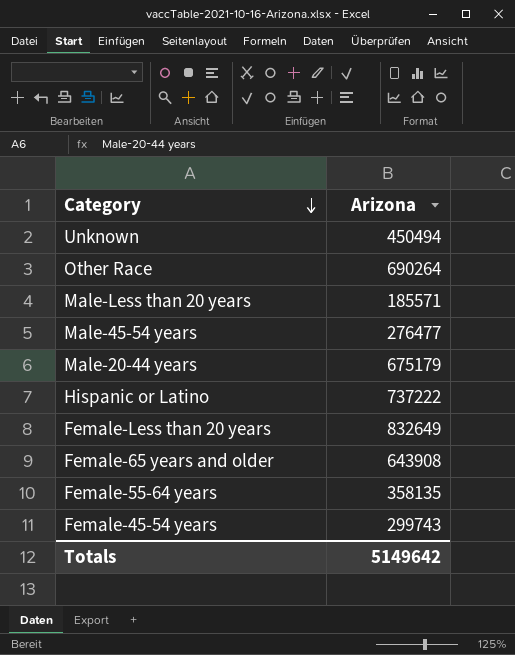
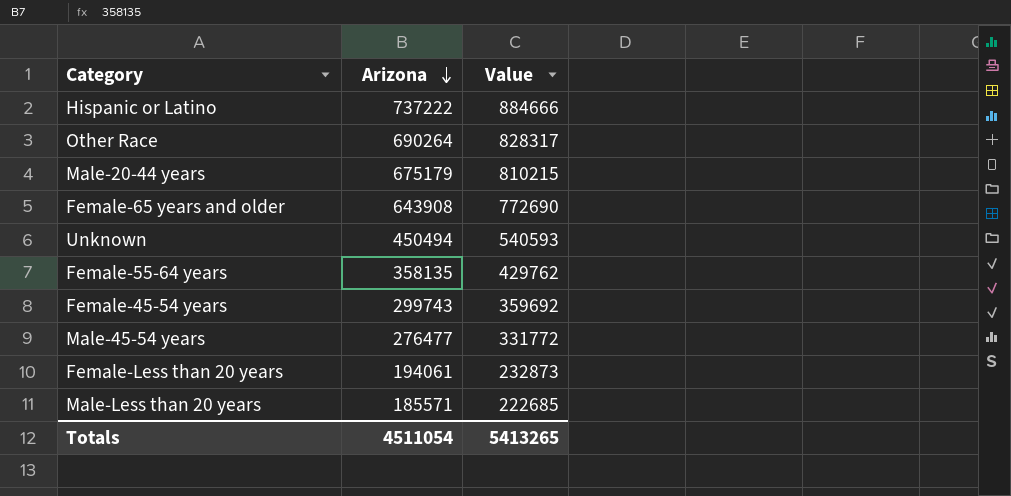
row order: Category descending -> Arizona descending
column Value | formula: none -> [Arizona] * 1.2
Female-Less than 20 years | Arizona: 832649 -> 194061
Totals | Arizona: 5149642 -> 4511054

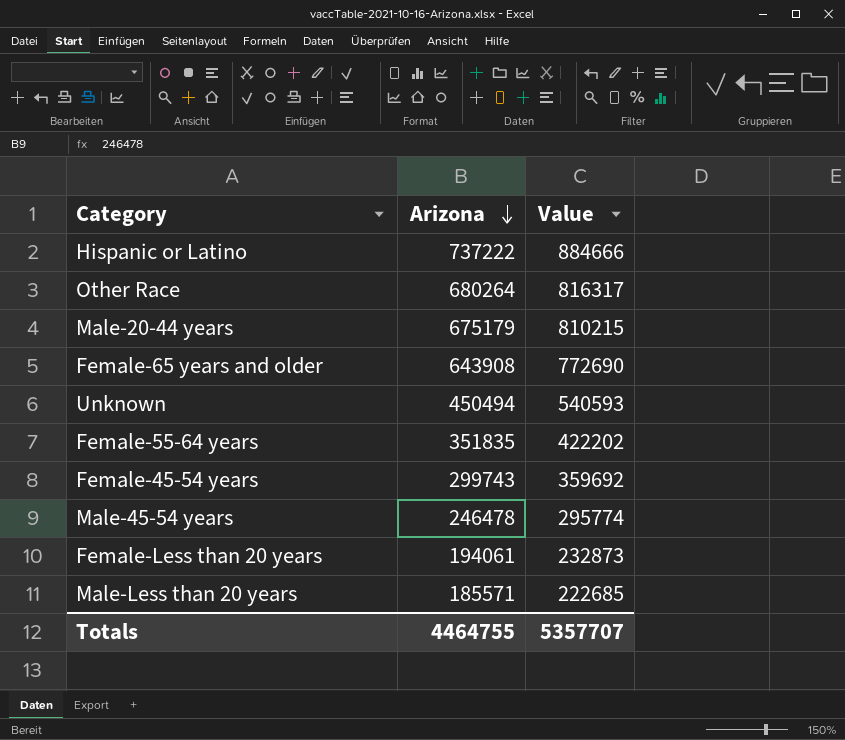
Other Race | Arizona: 690264 -> 680264
Other Race | Value: 828317 -> 816317
Female-55-64 years | Arizona: 358135 -> 351835
Female-55-64 years | Value: 429762 -> 422202
Male-45-54 years | Arizona: 276477 -> 246478
Male-45-54 years | Value: 331772 -> 295774
Totals | Arizona: 4511054 -> 4464755
Totals | Value: 5413265 -> 5357707

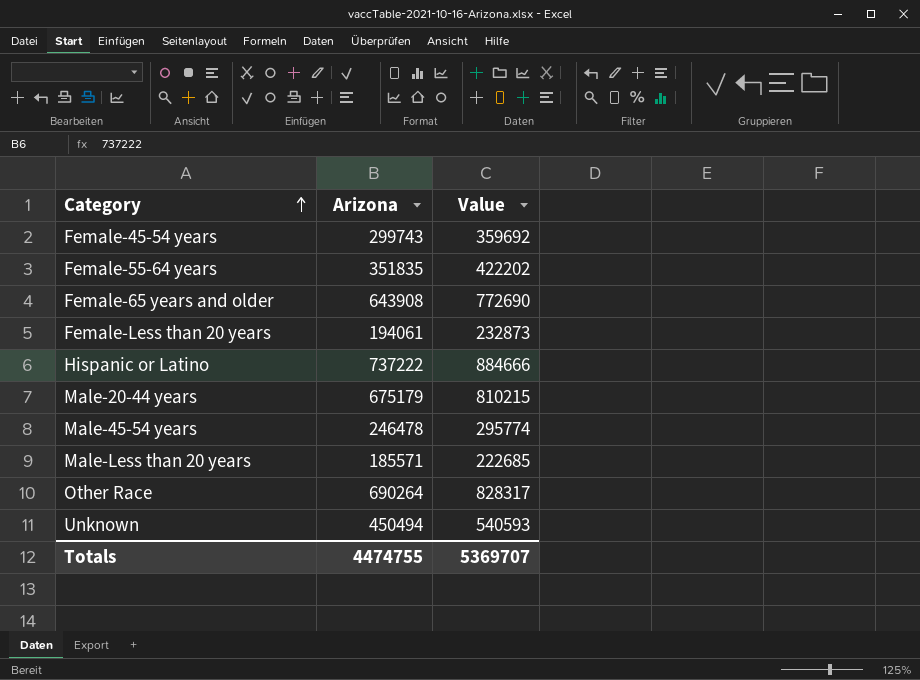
row order: Arizona descending -> Category ascending
Other Race | Arizona: 680264 -> 690264
Other Race | Value: 816317 -> 828317
Totals | Arizona: 4464755 -> 4474755
Totals | Value: 5357707 -> 5369707

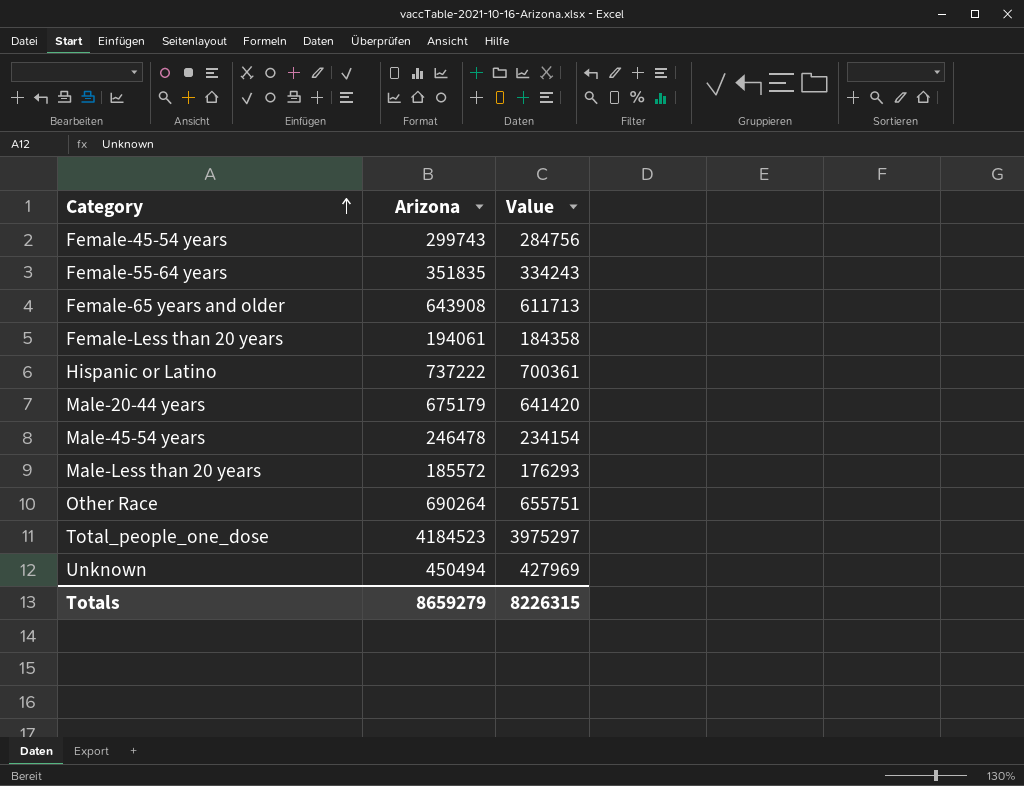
column Value | formula: [Arizona] * 1.2 -> [Arizona] * 0.95
Male-Less than 20 years | Arizona: 185571 -> 185572
row Total_people_one_dose: none -> 4184523 | 3975297
Totals | Arizona: 4474755 -> 8659279
Totals | Value: 5369707 -> 8226315

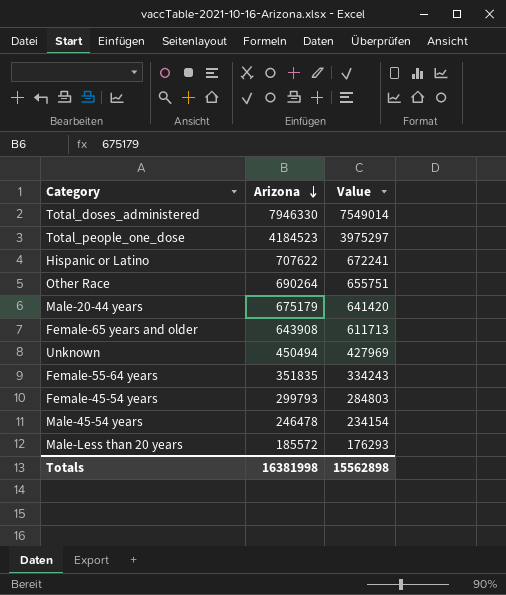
row order: Category ascending -> Arizona descending
row Female-Less than 20 years: 194061 | 184358 -> none
row Total_doses_administered: none -> 7946330 | 7549014
Hispanic or Latino | Arizona: 737222 -> 707622
Hispanic or Latino | Value: 700361 -> 672241
Female-45-54 years | Arizona: 299743 -> 299793
Female-45-54 years | Value: 284756 -> 284803
Totals | Arizona: 8659279 -> 16381998
Totals | Value: 8226315 -> 15562898

